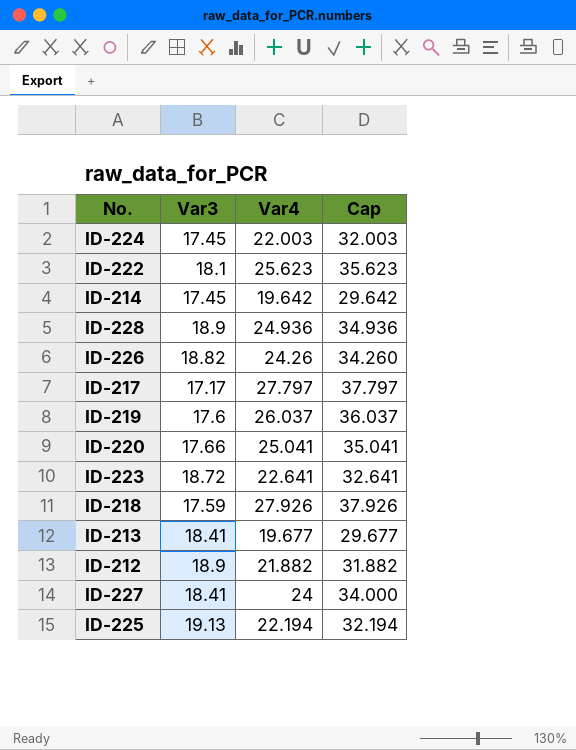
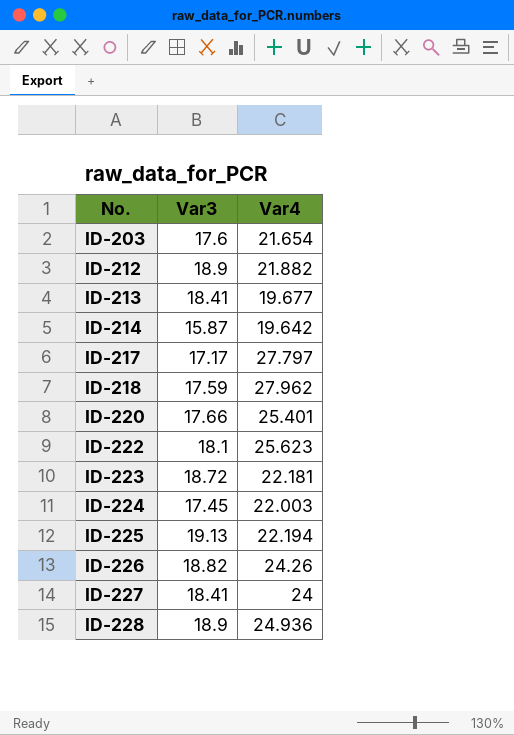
row order: none -> No. ascending
column Cap | formula: [Var4] + 10 -> none
row ID-219: 17.6 | 26.037 | 36.037 -> none
row ID-203: none -> 17.6 | 21.654
ID-214 | Var3: 17.45 -> 15.87
ID-218 | Var4: 27.926 -> 27.962
ID-220 | Var4: 25.041 -> 25.401
ID-223 | Var4: 22.641 -> 22.181

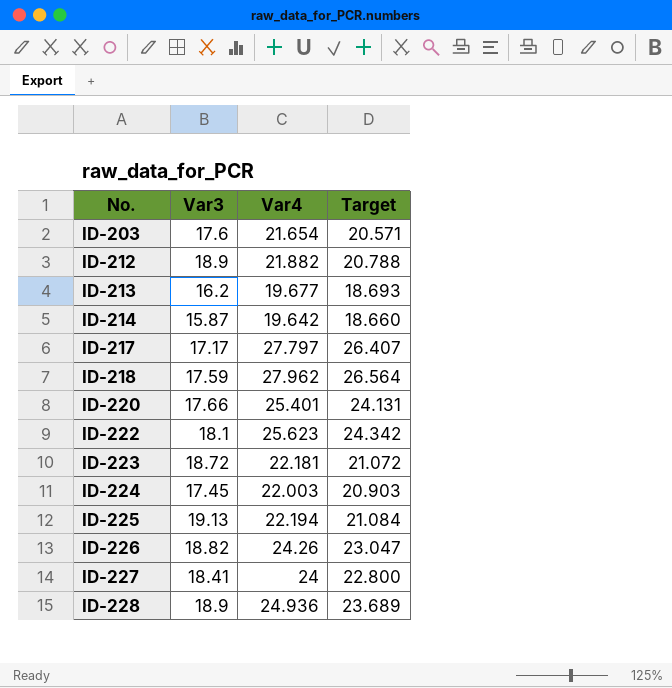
column Target | formula: none -> [Var4] * 0.95
ID-213 | Var3: 18.41 -> 16.2

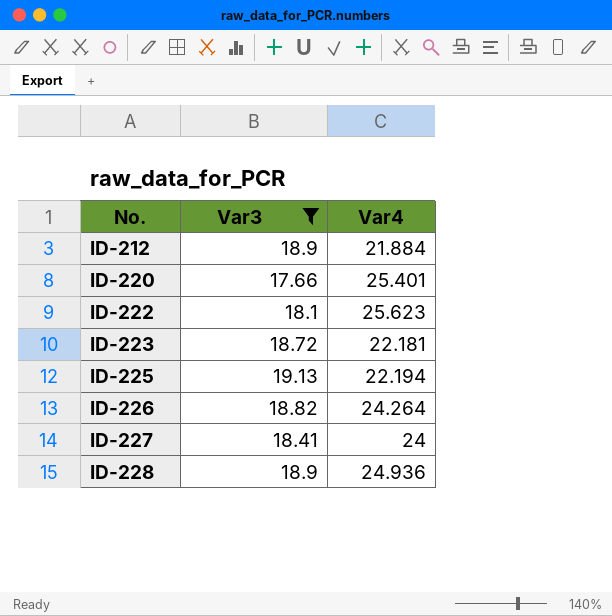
filter: none -> Var3 >= 17.66
column Target | formula: [Var4] * 0.95 -> none
ID-212 | Var4: 21.882 -> 21.884
ID-226 | Var4: 24.26 -> 24.264

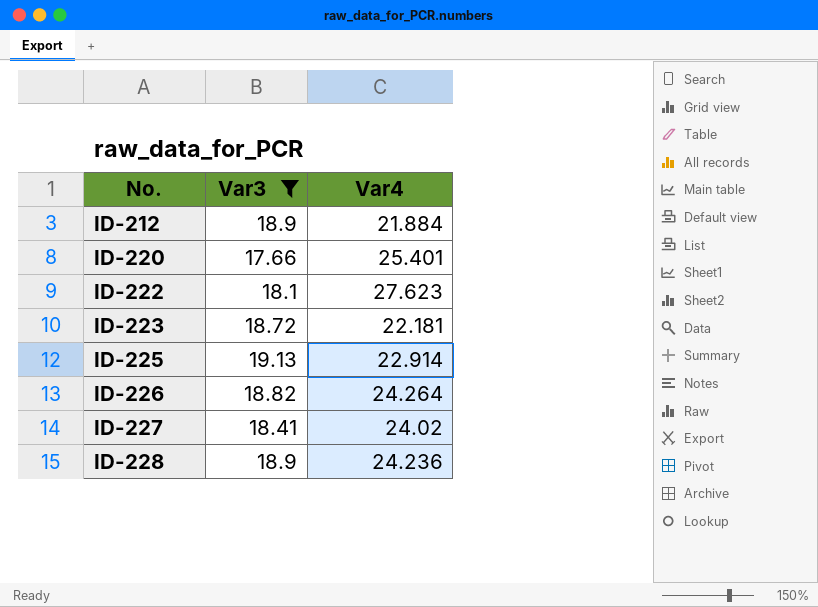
ID-222 | Var4: 25.623 -> 27.623
ID-225 | Var4: 22.194 -> 22.914
ID-227 | Var4: 24 -> 24.02
ID-228 | Var4: 24.936 -> 24.236

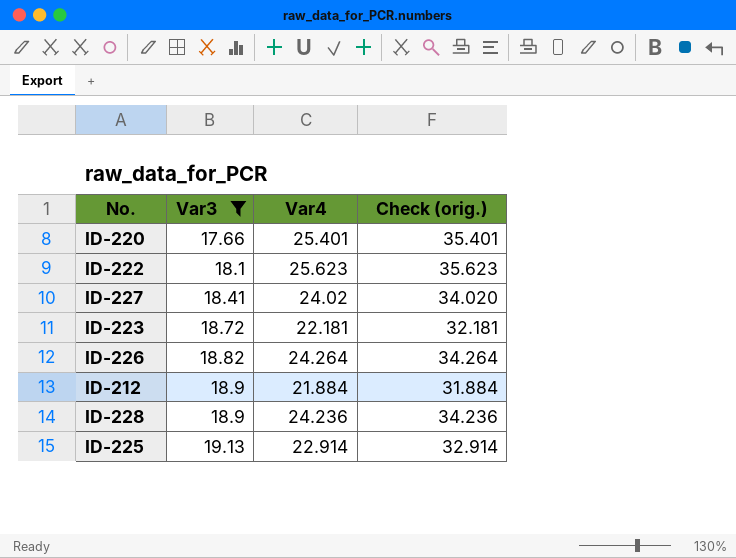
row order: No. ascending -> Var3 ascending
column Check (orig.) | formula: none -> [Var4] + 10
ID-222 | Var4: 27.623 -> 25.623

